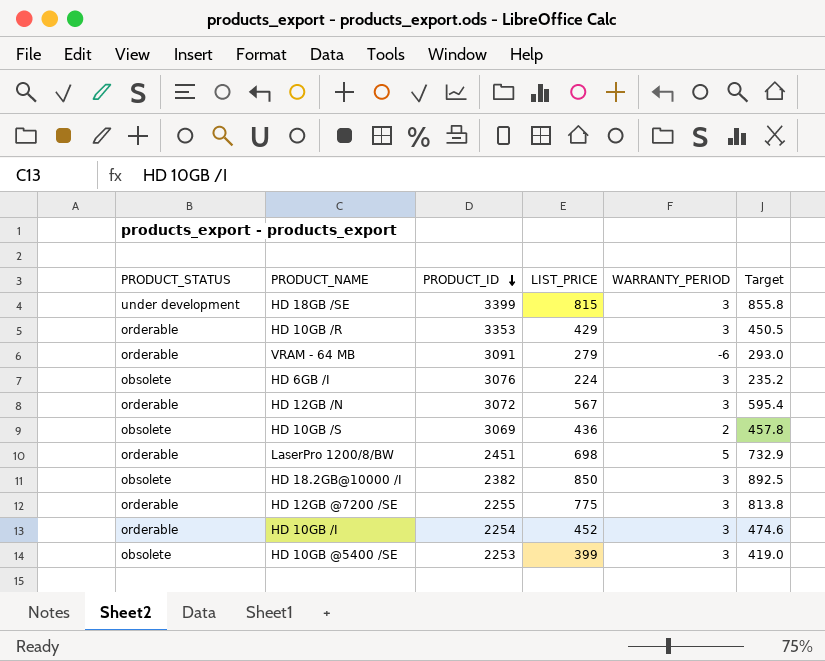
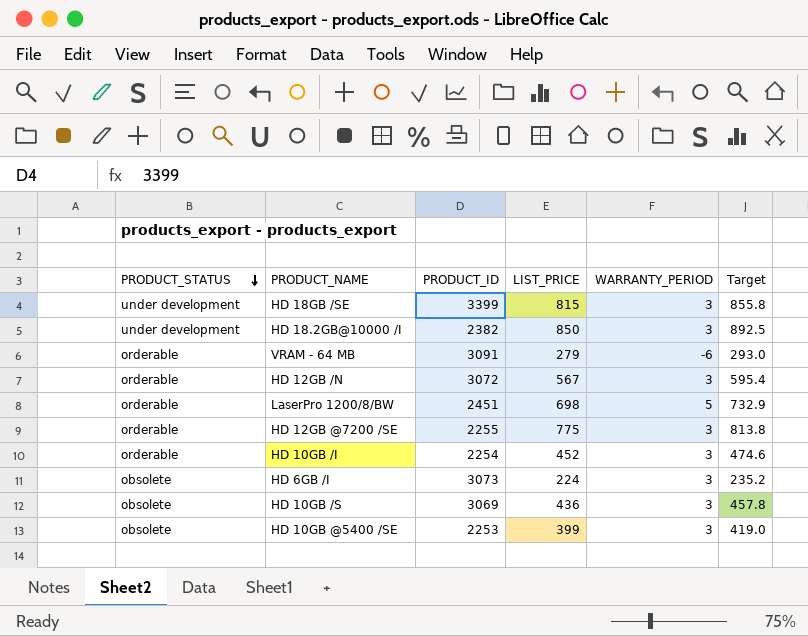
row order: PRODUCT_ID descending -> PRODUCT_STATUS descending
row HD 10GB /R: orderable | 3353 | 429 | 3 | 450.5 -> none
HD 18.2GB@10000 /I | PRODUCT_STATUS: obsolete -> under development
HD 6GB /I | PRODUCT_ID: 3076 -> 3073
HD 10GB /S | WARRANTY_PERIOD: 2 -> 3

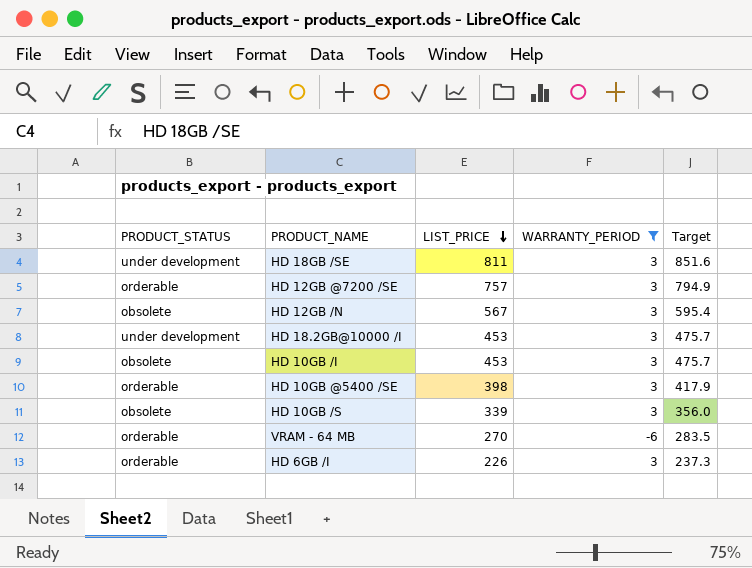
filter: none -> WARRANTY_PERIOD != 5
row order: PRODUCT_STATUS descending -> LIST_PRICE descending
column PRODUCT_ID | position: 3 -> none
HD 18GB /SE | LIST_PRICE: 815 -> 811
HD 18GB /SE | Target: 855.8 -> 851.6
HD 12GB @7200 /SE | LIST_PRICE: 775 -> 757
HD 12GB @7200 /SE | Target: 813.8 -> 794.9
HD 12GB /N | PRODUCT_STATUS: orderable -> obsolete
HD 18.2GB@10000 /I | LIST_PRICE: 850 -> 453
HD 18.2GB@10000 /I | Target: 892.5 -> 475.7
HD 10GB /I | PRODUCT_STATUS: orderable -> obsolete
HD 10GB /I | LIST_PRICE: 452 -> 453
HD 10GB /I | Target: 474.6 -> 475.7
HD 10GB @5400 /SE | PRODUCT_STATUS: obsolete -> orderable
HD 10GB @5400 /SE | LIST_PRICE: 399 -> 398
HD 10GB @5400 /SE | Target: 419.0 -> 417.9
HD 10GB /S | LIST_PRICE: 436 -> 339
HD 10GB /S | Target: 457.8 -> 356.0
VRAM - 64 MB | LIST_PRICE: 279 -> 270
VRAM - 64 MB | Target: 293.0 -> 283.5
HD 6GB /I | PRODUCT_STATUS: obsolete -> orderable
HD 6GB /I | LIST_PRICE: 224 -> 226
HD 6GB /I | Target: 235.2 -> 237.3

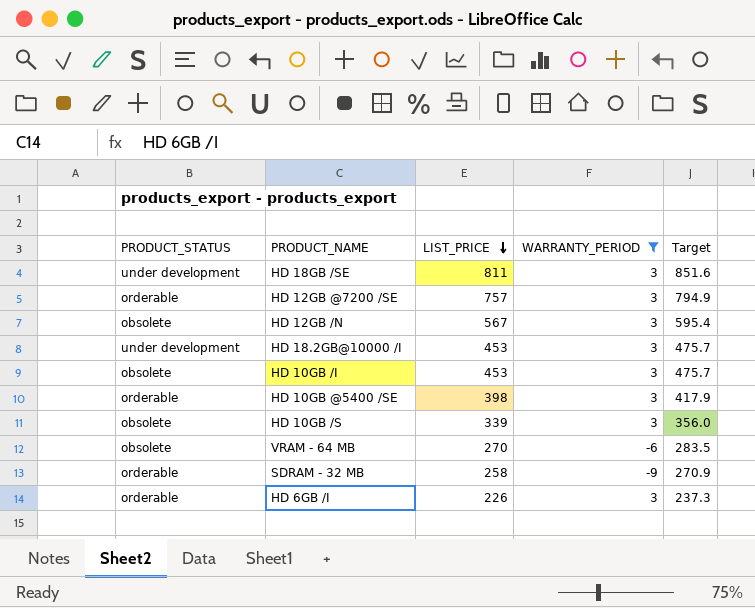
VRAM - 64 MB | PRODUCT_STATUS: orderable -> obsolete
row SDRAM - 32 MB: none -> orderable | 258 | -9 | 270.9

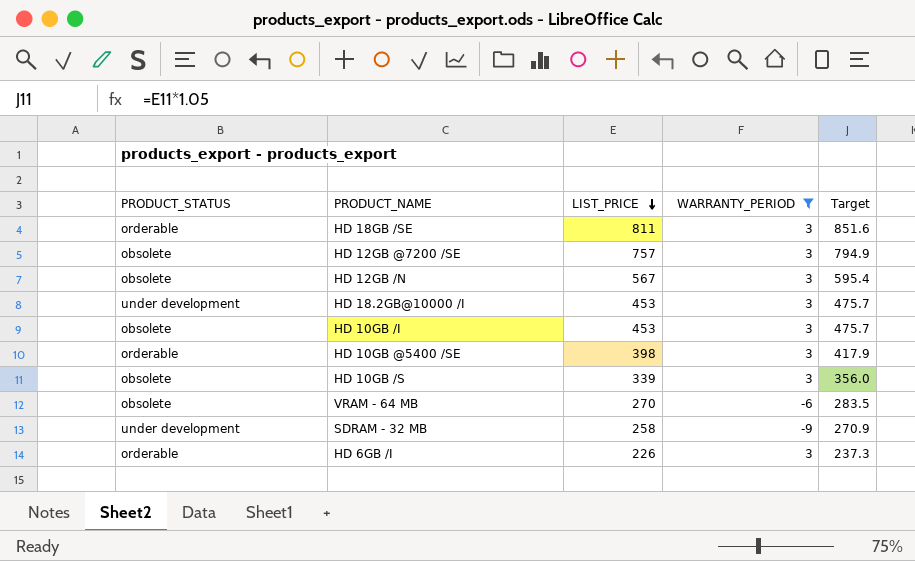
HD 18GB /SE | PRODUCT_STATUS: under development -> orderable
HD 12GB @7200 /SE | PRODUCT_STATUS: orderable -> obsolete
SDRAM - 32 MB | PRODUCT_STATUS: orderable -> under development

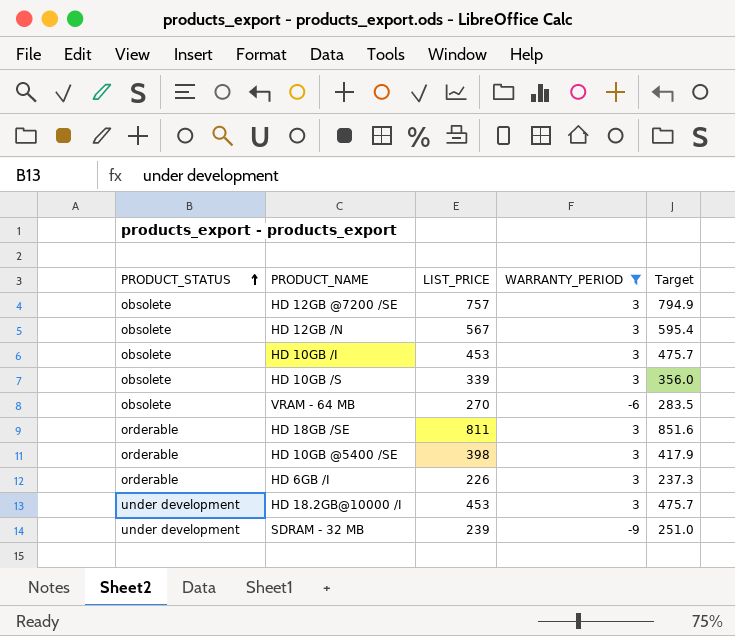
row order: LIST_PRICE descending -> PRODUCT_STATUS ascending
SDRAM - 32 MB | LIST_PRICE: 258 -> 239
SDRAM - 32 MB | Target: 270.9 -> 251.0

